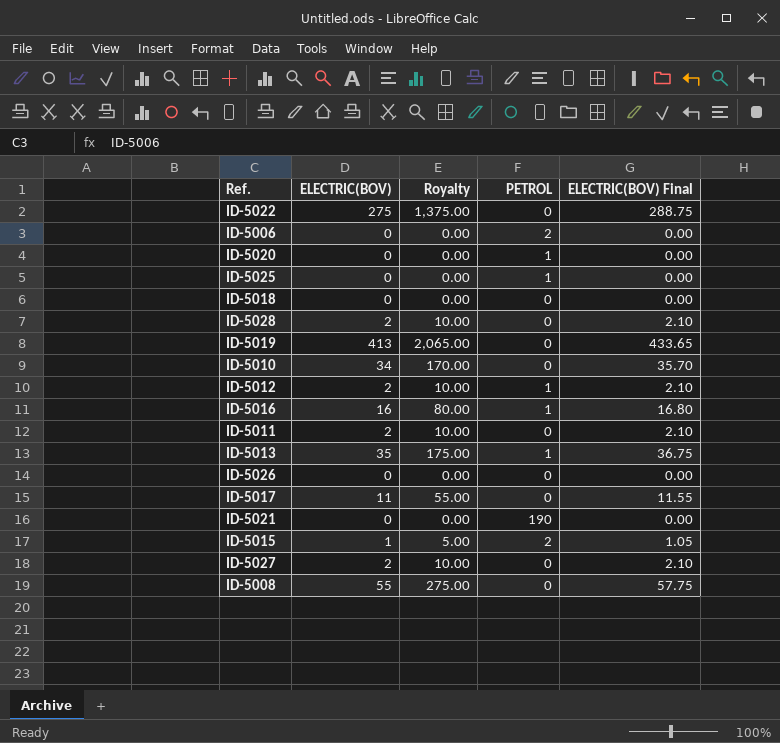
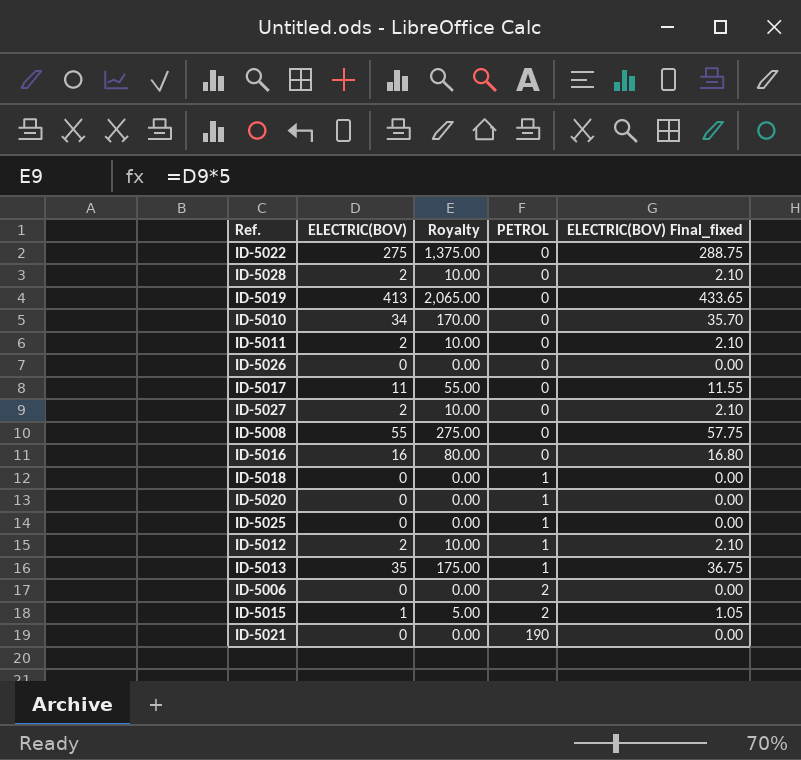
row order: none -> PETROL ascending
column name: ELECTRIC(BOV) Final -> ELECTRIC(BOV) Final_fixed
ID-5016 | PETROL: 1 -> 0
ID-5018 | PETROL: 0 -> 1

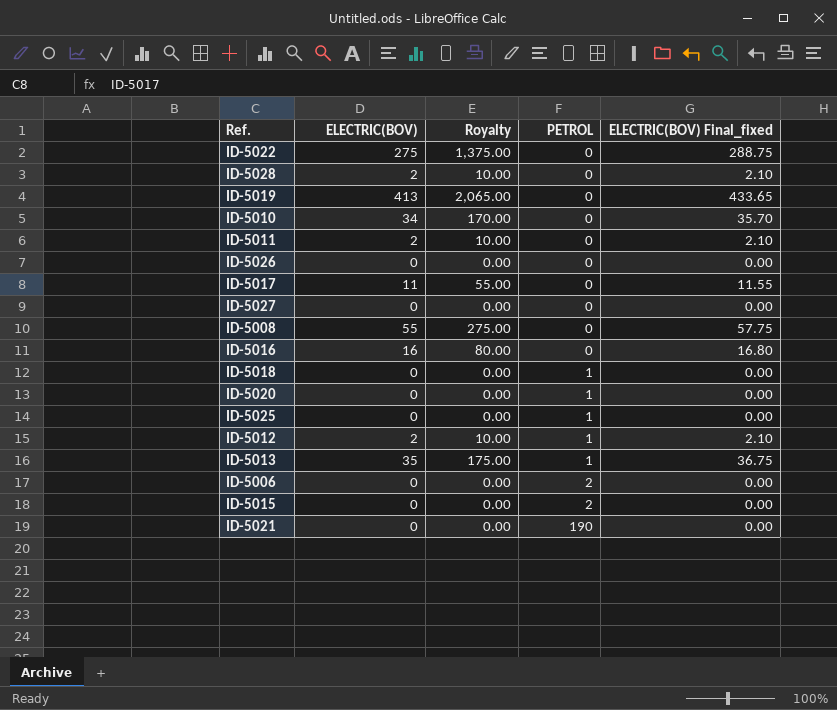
ID-5027 | ELECTRIC(BOV): 2 -> 0
ID-5027 | Royalty: 10.00 -> 0.00
ID-5027 | ELECTRIC(BOV) Final_fixed: 2.10 -> 0.00
ID-5015 | ELECTRIC(BOV): 1 -> 0
ID-5015 | Royalty: 5.00 -> 0.00
ID-5015 | ELECTRIC(BOV) Final_fixed: 1.05 -> 0.00

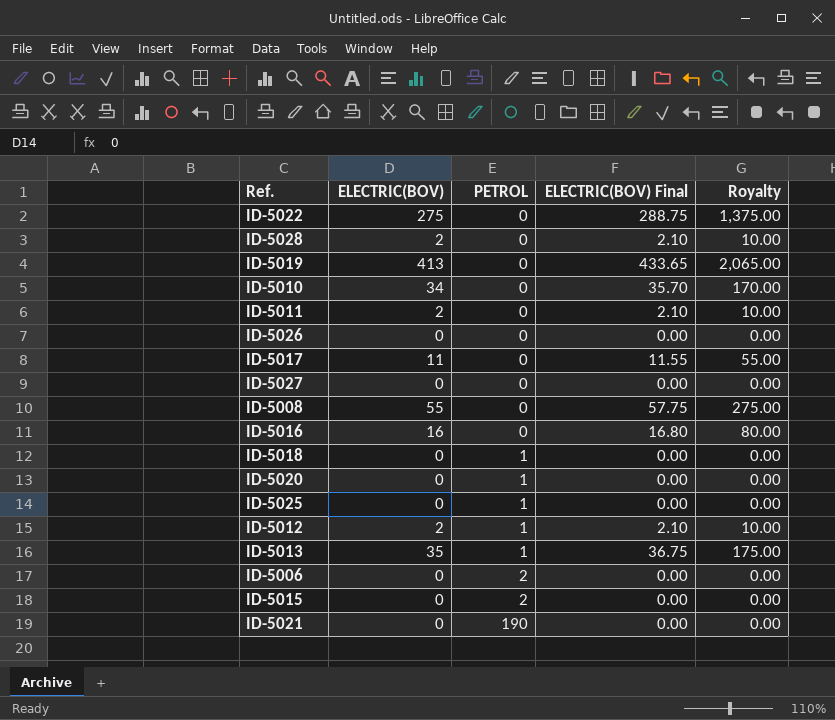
column name: ELECTRIC(BOV) Final_fixed -> ELECTRIC(BOV) Final
column Royalty | position: 3 -> 5

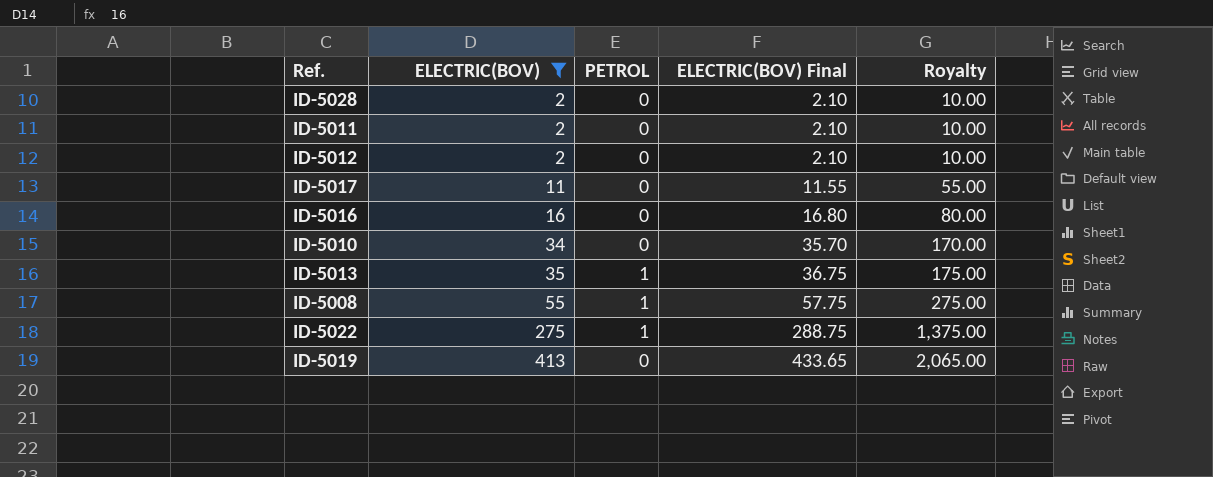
filter: none -> ELECTRIC(BOV) != 0
row order: PETROL ascending -> ELECTRIC(BOV) ascending
ID-5012 | PETROL: 1 -> 0
ID-5008 | PETROL: 0 -> 1
ID-5022 | PETROL: 0 -> 1

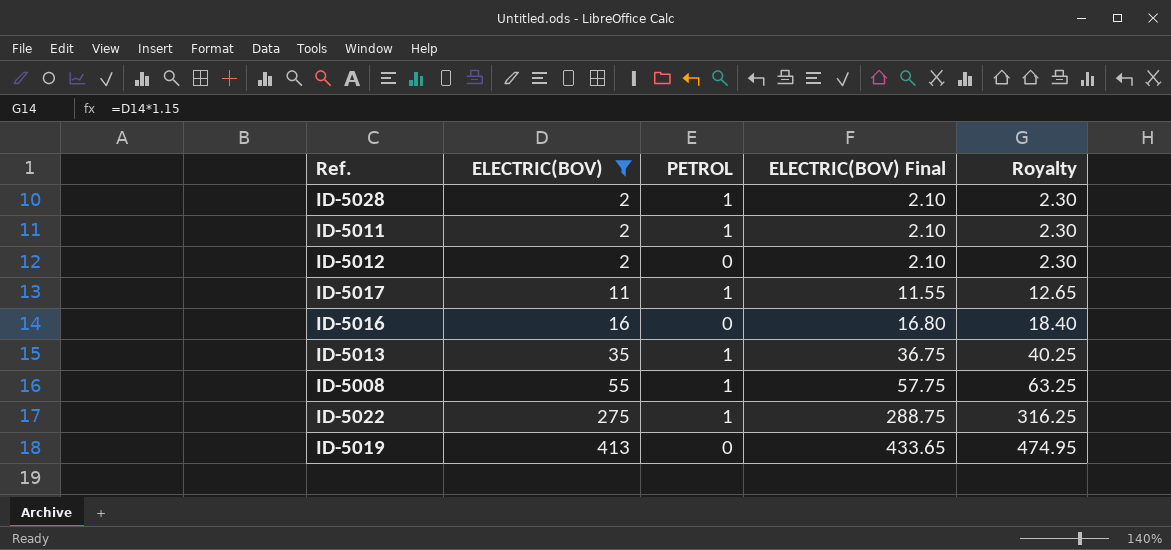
column Royalty | formula: [ELECTRIC(BOV)] * 5 -> [ELECTRIC(BOV)] * 1.15
row ID-5010: 34 | 0 | 35.70 | 170.00 -> none
ID-5028 | PETROL: 0 -> 1
ID-5011 | PETROL: 0 -> 1
ID-5017 | PETROL: 0 -> 1

